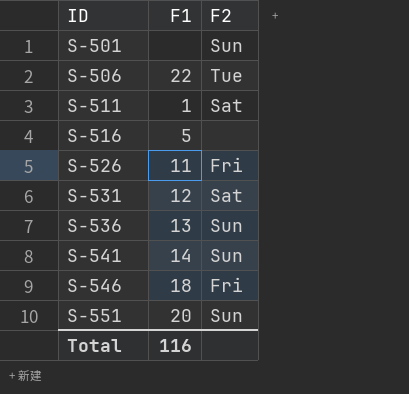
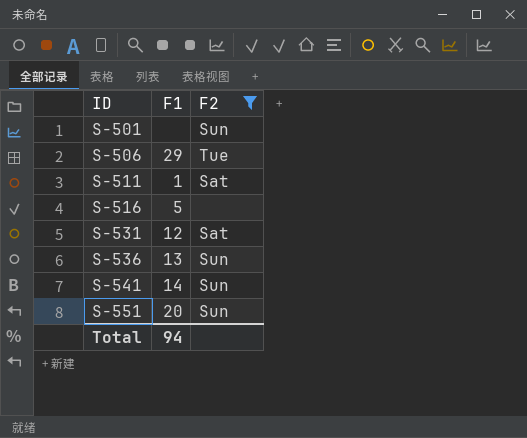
filter: none -> F2 != Fri
S-506 | F1: 22 -> 29
Total | F1: 116 -> 94

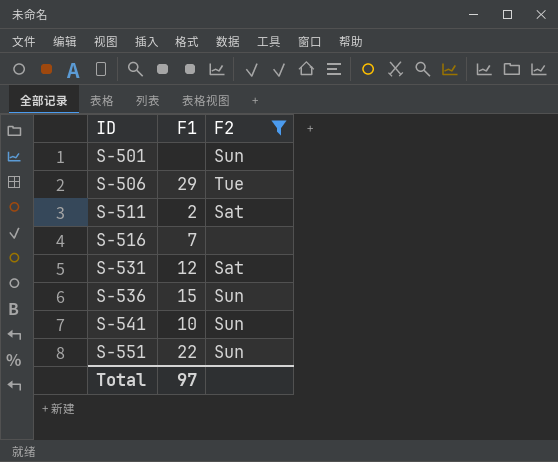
S-511 | F1: 1 -> 2
S-516 | F1: 5 -> 7
S-536 | F1: 13 -> 15
S-541 | F1: 14 -> 10
S-551 | F1: 20 -> 22
Total | F1: 94 -> 97

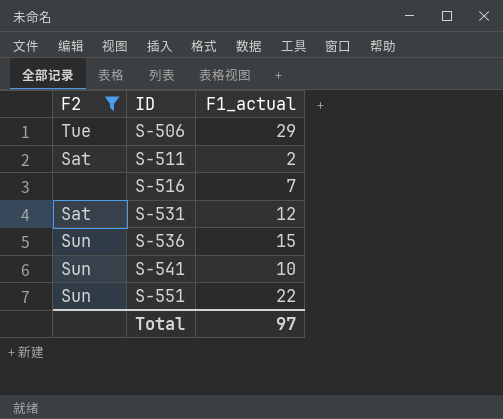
column F2 | position: 3 -> 1
column name: F1 -> F1_actual
row S-501: none | Sun -> none

